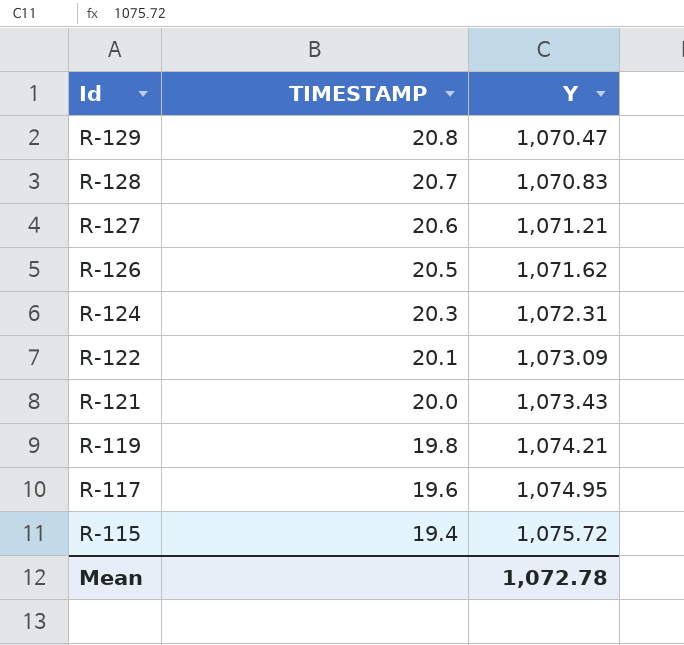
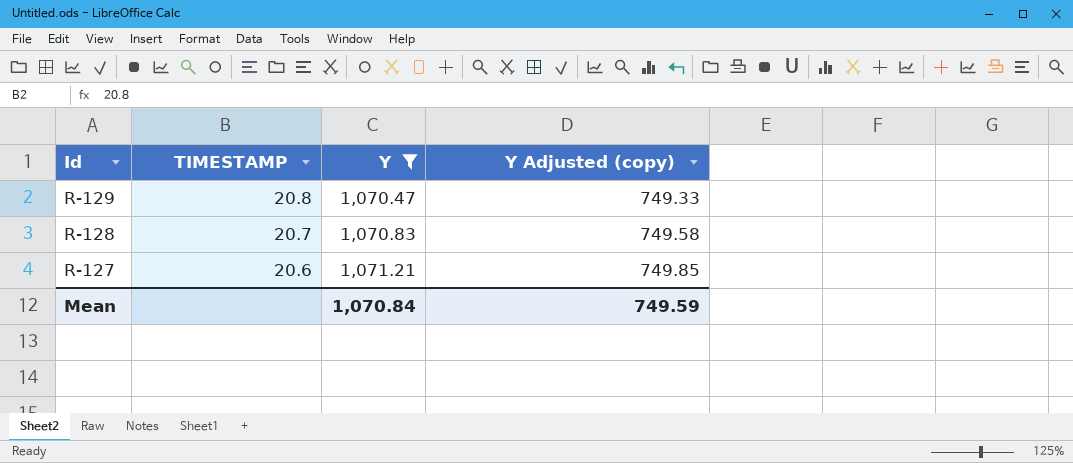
filter: none -> Y <= 1,071.21
column Y Adjusted (copy) | formula: none -> [Y] * 0.7
Mean | Y: 1,072.78 -> 1,070.84

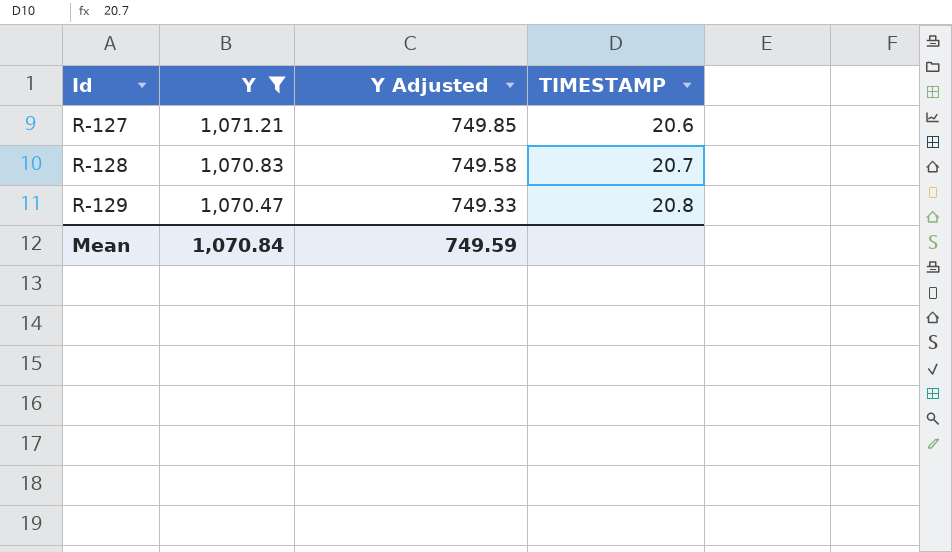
row order: Id descending -> Id ascending
column name: Y Adjusted (copy) -> Y Adjusted
column TIMESTAMP | position: 2 -> 4

